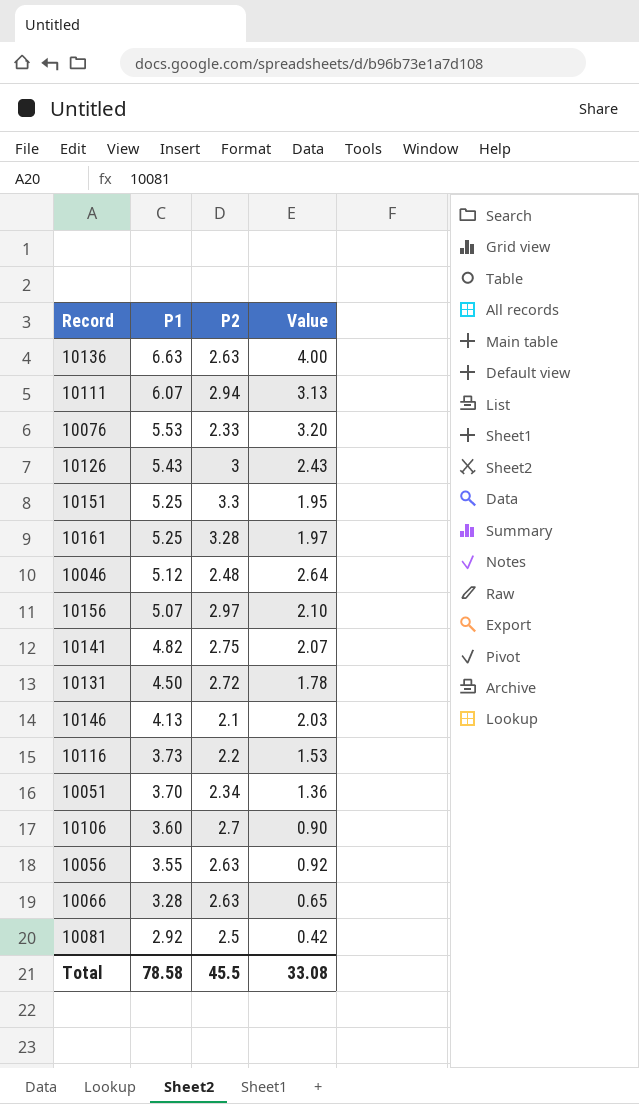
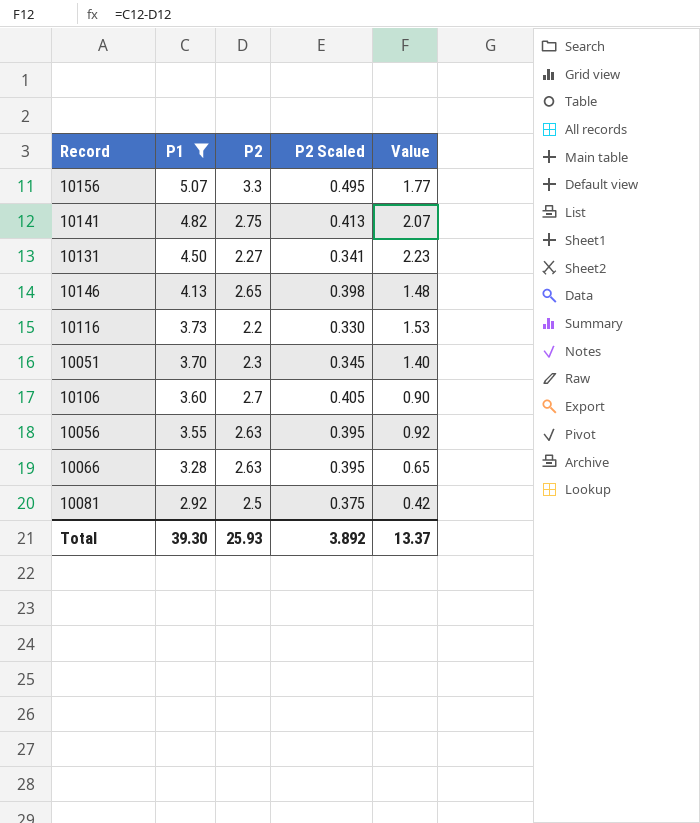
filter: none -> P1 <= 5.07
column P2 Scaled | formula: none -> [P2] * 0.15
10156 | P2: 2.97 -> 3.3
10156 | Value: 2.10 -> 1.77
10131 | P2: 2.72 -> 2.27
10131 | Value: 1.78 -> 2.23
10146 | P2: 2.1 -> 2.65
10146 | Value: 2.03 -> 1.48
10051 | P2: 2.34 -> 2.3
10051 | Value: 1.36 -> 1.40
Total | P1: 78.58 -> 39.30
Total | P2: 45.5 -> 25.93
Total | Value: 33.08 -> 13.37

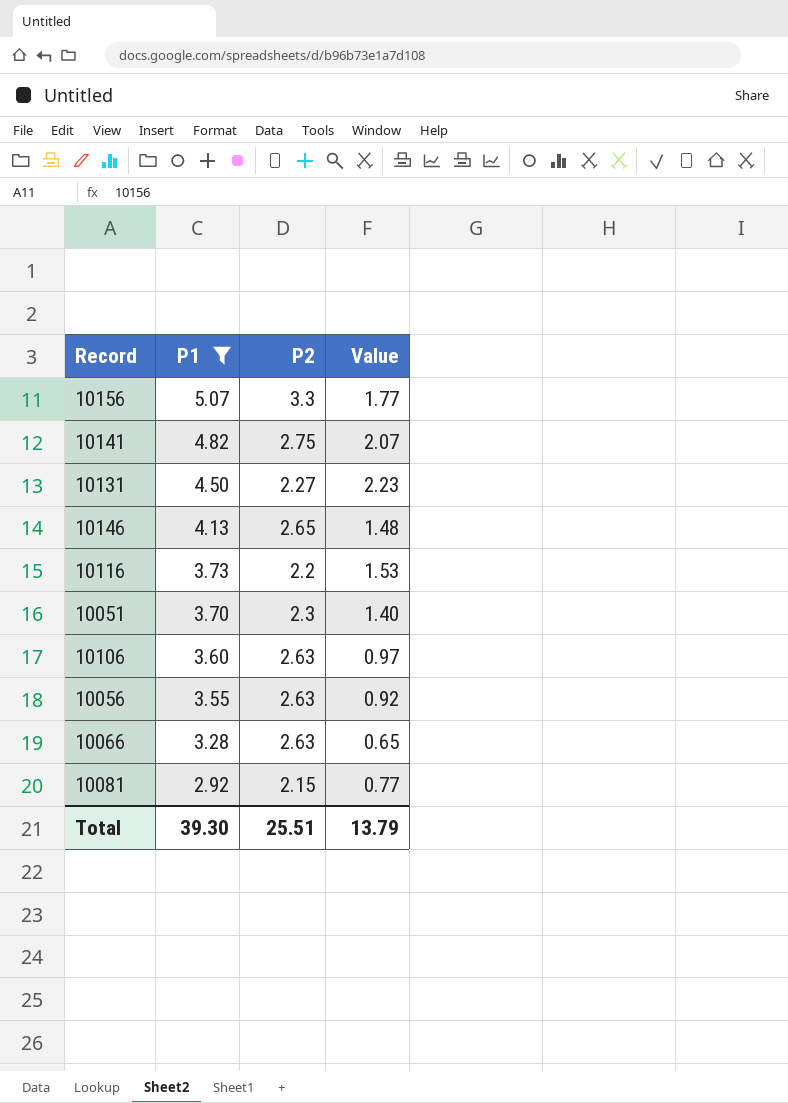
column P2 Scaled | formula: [P2] * 0.15 -> none
10106 | P2: 2.7 -> 2.63
10106 | Value: 0.90 -> 0.97
10081 | P2: 2.5 -> 2.15
10081 | Value: 0.42 -> 0.77
Total | P2: 25.93 -> 25.51
Total | Value: 13.37 -> 13.79

